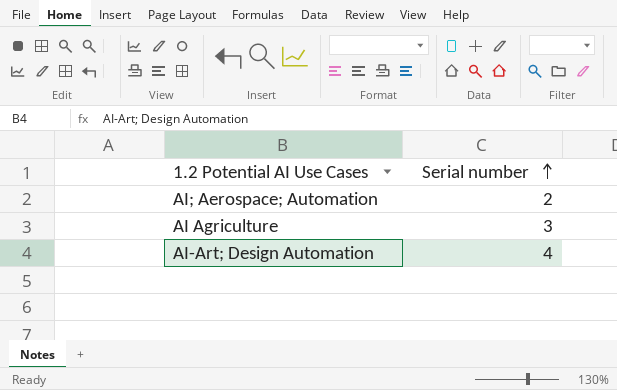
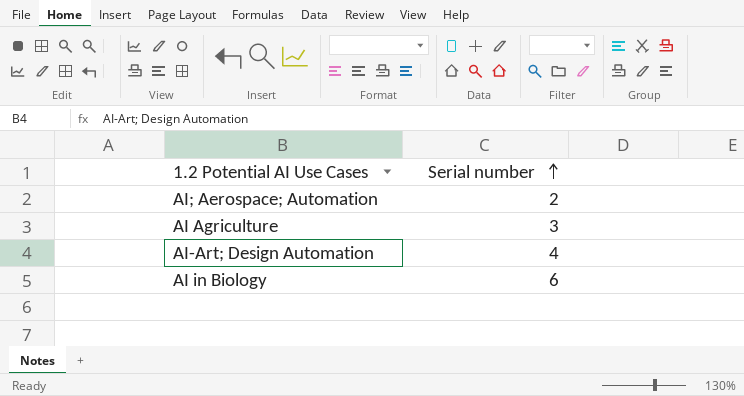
row AI in Biology: none -> 6

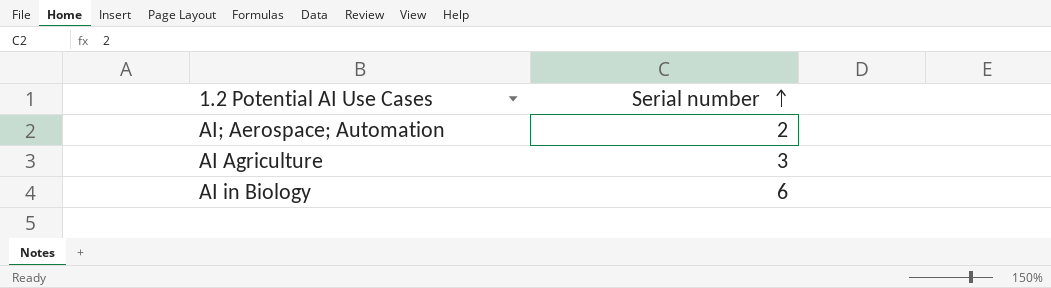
row AI-Art; Design Automation: 4 -> none

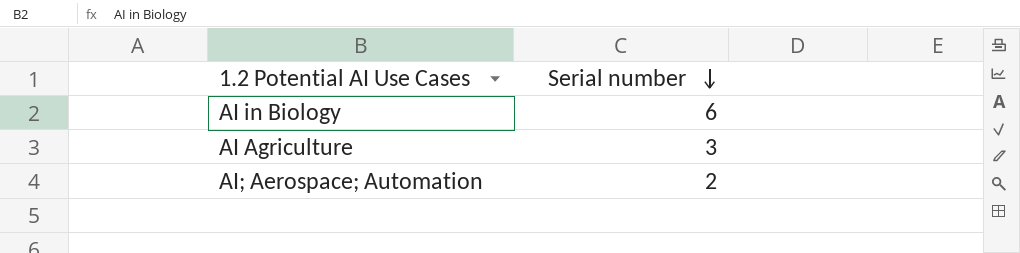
row order: Serial number ascending -> Serial number descending

